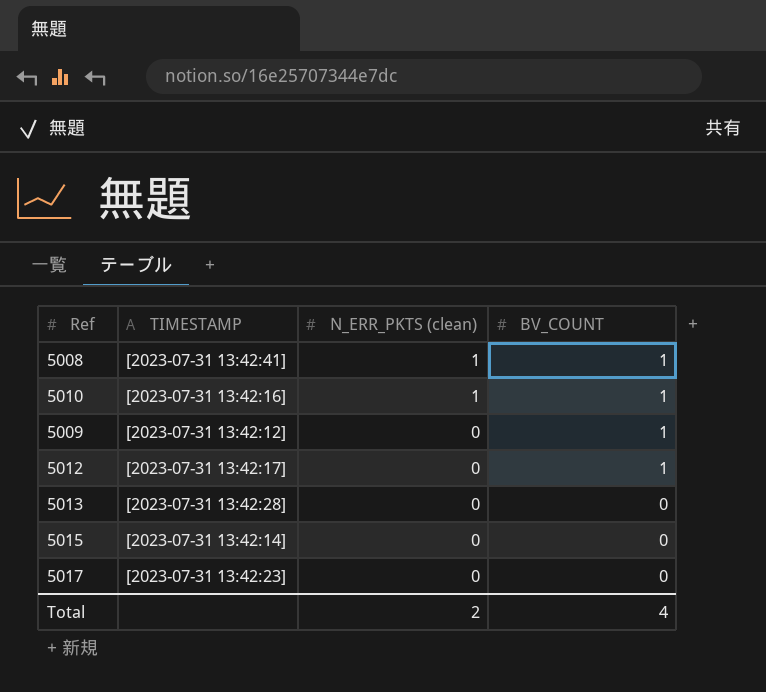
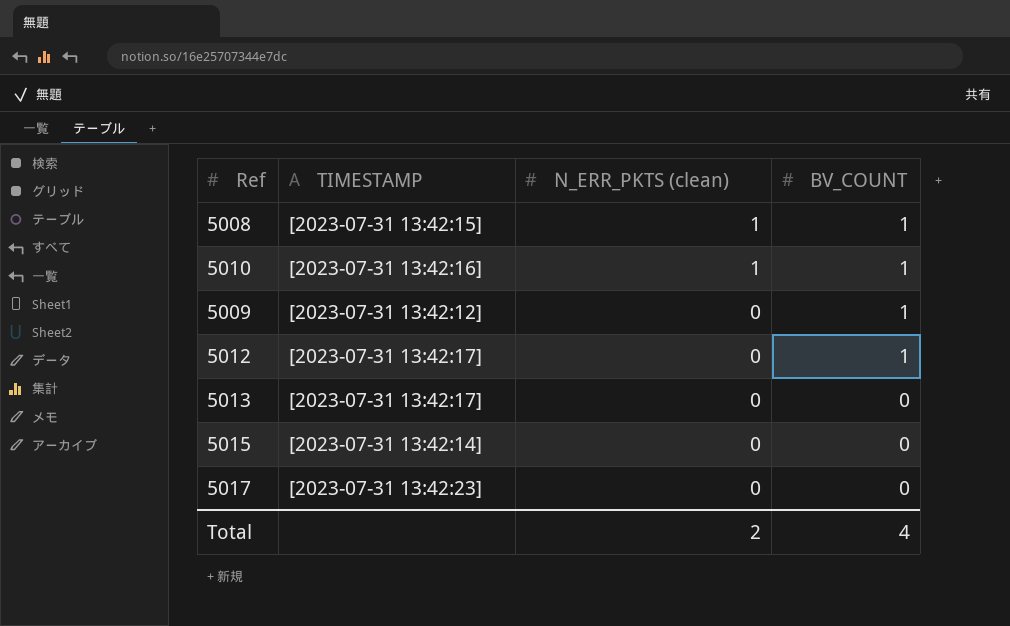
5008 | TIMESTAMP: [2023-07-31 13:42:41] -> [2023-07-31 13:42:15]
5013 | TIMESTAMP: [2023-07-31 13:42:28] -> [2023-07-31 13:42:17]

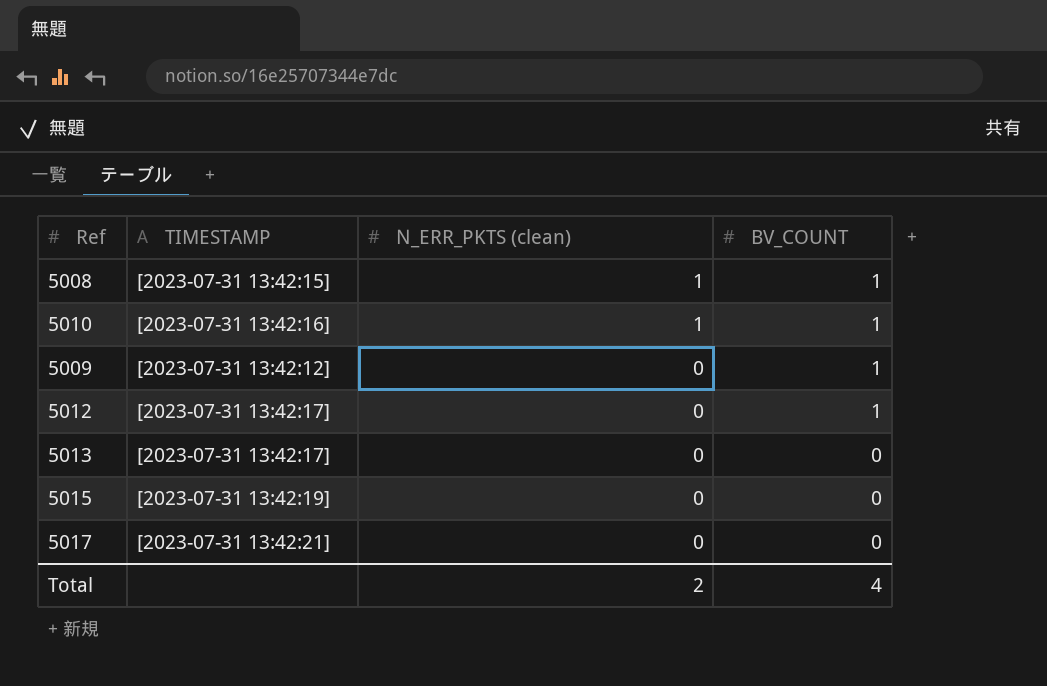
5015 | TIMESTAMP: [2023-07-31 13:42:14] -> [2023-07-31 13:42:19]
5017 | TIMESTAMP: [2023-07-31 13:42:23] -> [2023-07-31 13:42:21]

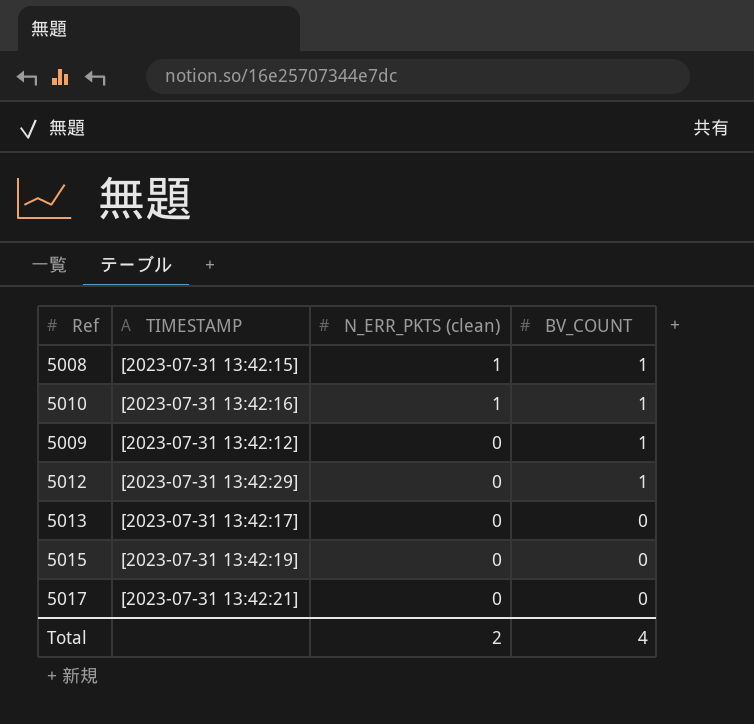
5012 | TIMESTAMP: [2023-07-31 13:42:17] -> [2023-07-31 13:42:29]

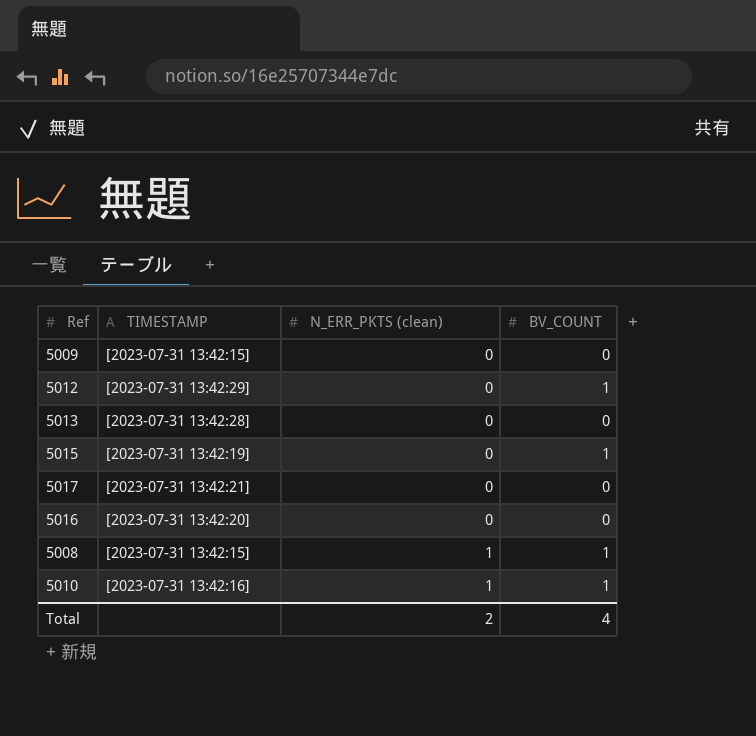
row order: N_ERR_PKTS (clean) descending -> N_ERR_PKTS (clean) ascending
5009 | TIMESTAMP: [2023-07-31 13:42:12] -> [2023-07-31 13:42:15]
5009 | BV_COUNT: 1 -> 0
5013 | TIMESTAMP: [2023-07-31 13:42:17] -> [2023-07-31 13:42:28]
5015 | BV_COUNT: 0 -> 1
row 5016: none -> [2023-07-31 13:42:20] | 0 | 0

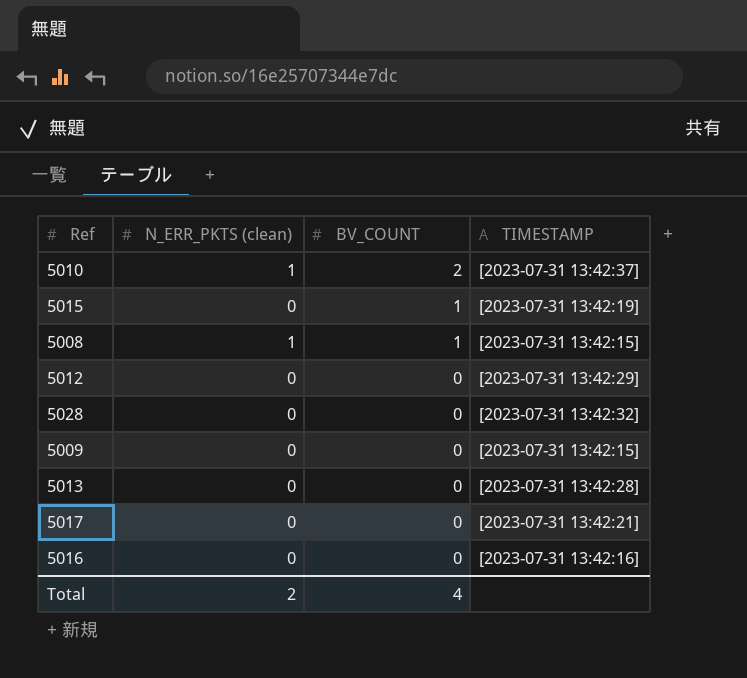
row order: N_ERR_PKTS (clean) ascending -> BV_COUNT descending
column TIMESTAMP | position: 2 -> 4
5010 | BV_COUNT: 1 -> 2
5010 | TIMESTAMP: [2023-07-31 13:42:16] -> [2023-07-31 13:42:37]
5012 | BV_COUNT: 1 -> 0
row 5028: none -> 0 | 0 | [2023-07-31 13:42:32]
5016 | TIMESTAMP: [2023-07-31 13:42:20] -> [2023-07-31 13:42:16]

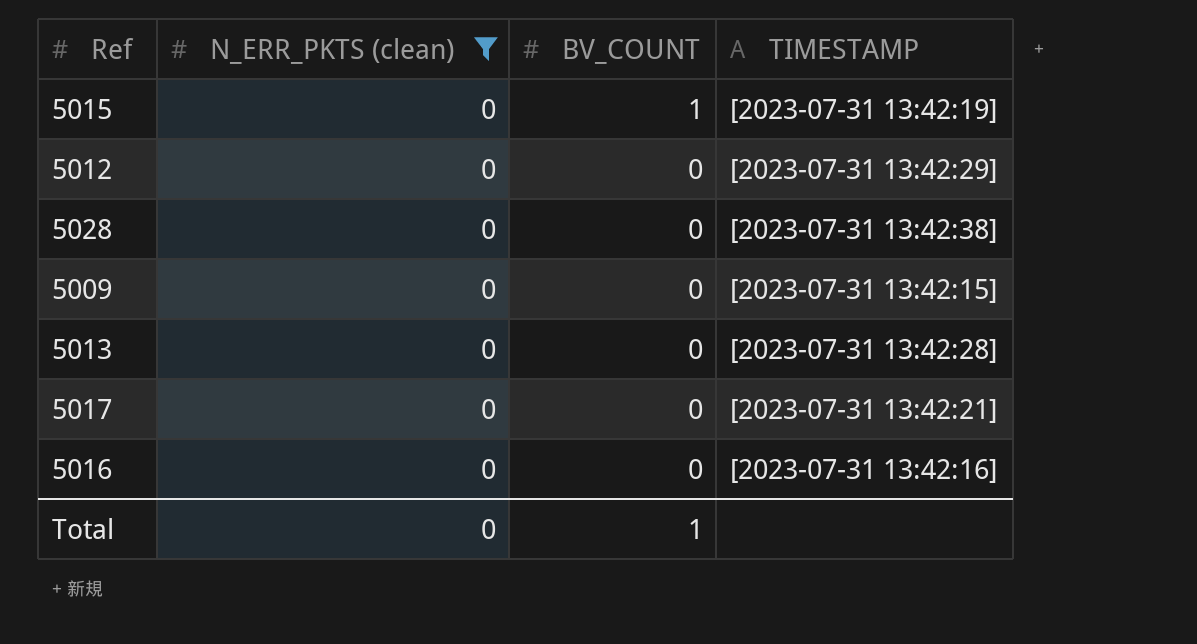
filter: none -> N_ERR_PKTS (clean) = 0
5028 | TIMESTAMP: [2023-07-31 13:42:32] -> [2023-07-31 13:42:38]
Total | N_ERR_PKTS (clean): 2 -> 0
Total | BV_COUNT: 4 -> 1

